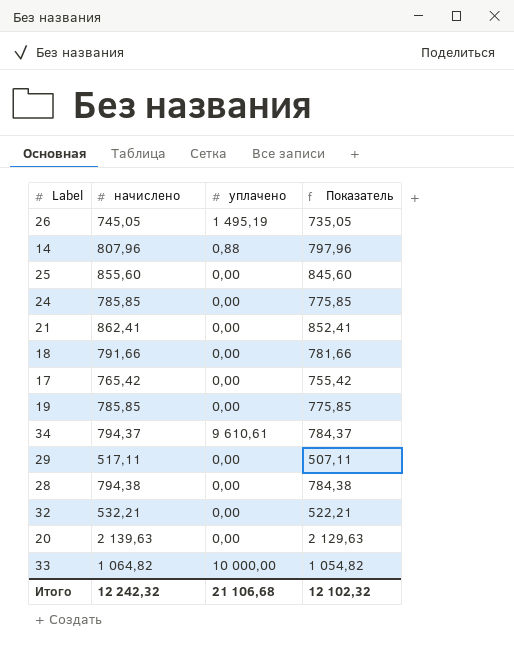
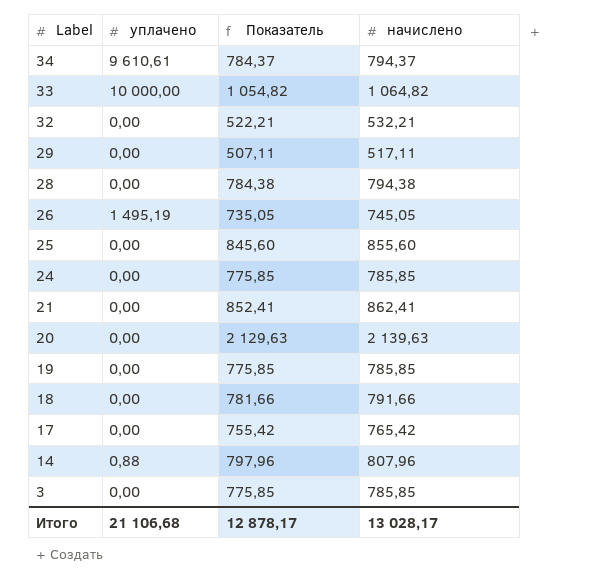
row order: none -> Label descending
column начислено | position: 2 -> 4
row 3: none -> 0,00 | 775,85 | 785,85
Итого | Показатель: 12 102,32 -> 12 878,17
Итого | начислено: 12 242,32 -> 13 028,17

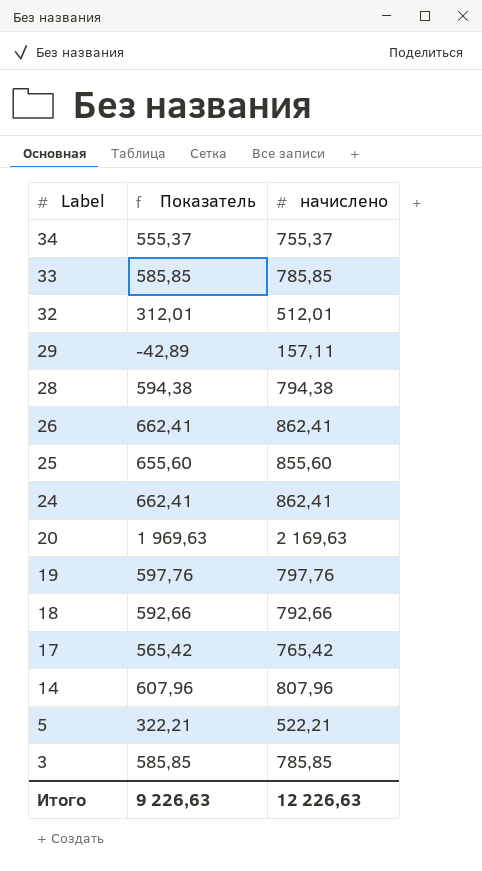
column уплачено | position: 2 -> none
column Показатель | formula: [начислено] - 10 -> [начислено] - 200
row 21: 0,00 | 852,41 | 862,41 -> none
34 | начислено: 794,37 -> 755,37
33 | начислено: 1 064,82 -> 785,85
32 | начислено: 532,21 -> 512,01
29 | начислено: 517,11 -> 157,11
26 | начислено: 745,05 -> 862,41
24 | начислено: 785,85 -> 862,41
20 | начислено: 2 139,63 -> 2 169,63
19 | начислено: 785,85 -> 797,76
18 | начислено: 791,66 -> 792,66
row 5: none -> 322,21 | 522,21
Итого | Показатель: 12 878,17 -> 9 226,63
Итого | начислено: 13 028,17 -> 12 226,63

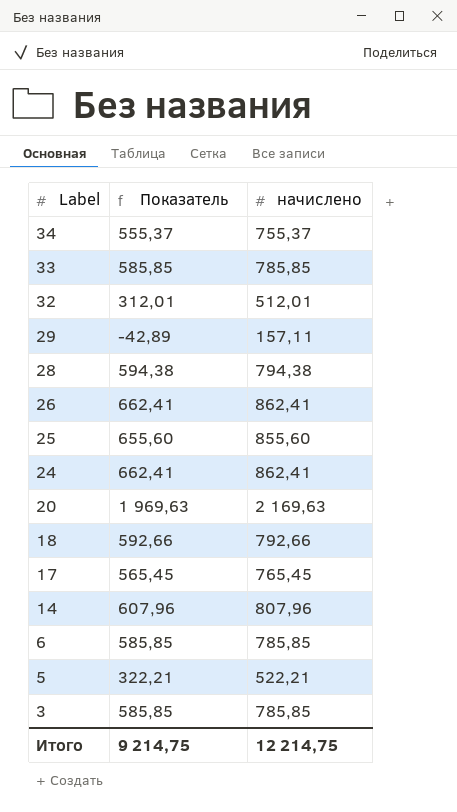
row 19: 597,76 | 797,76 -> none
17 | Показатель: 565,42 -> 565,45
17 | начислено: 765,42 -> 765,45
row 6: none -> 585,85 | 785,85
Итого | Показатель: 9 226,63 -> 9 214,75
Итого | начислено: 12 226,63 -> 12 214,75

